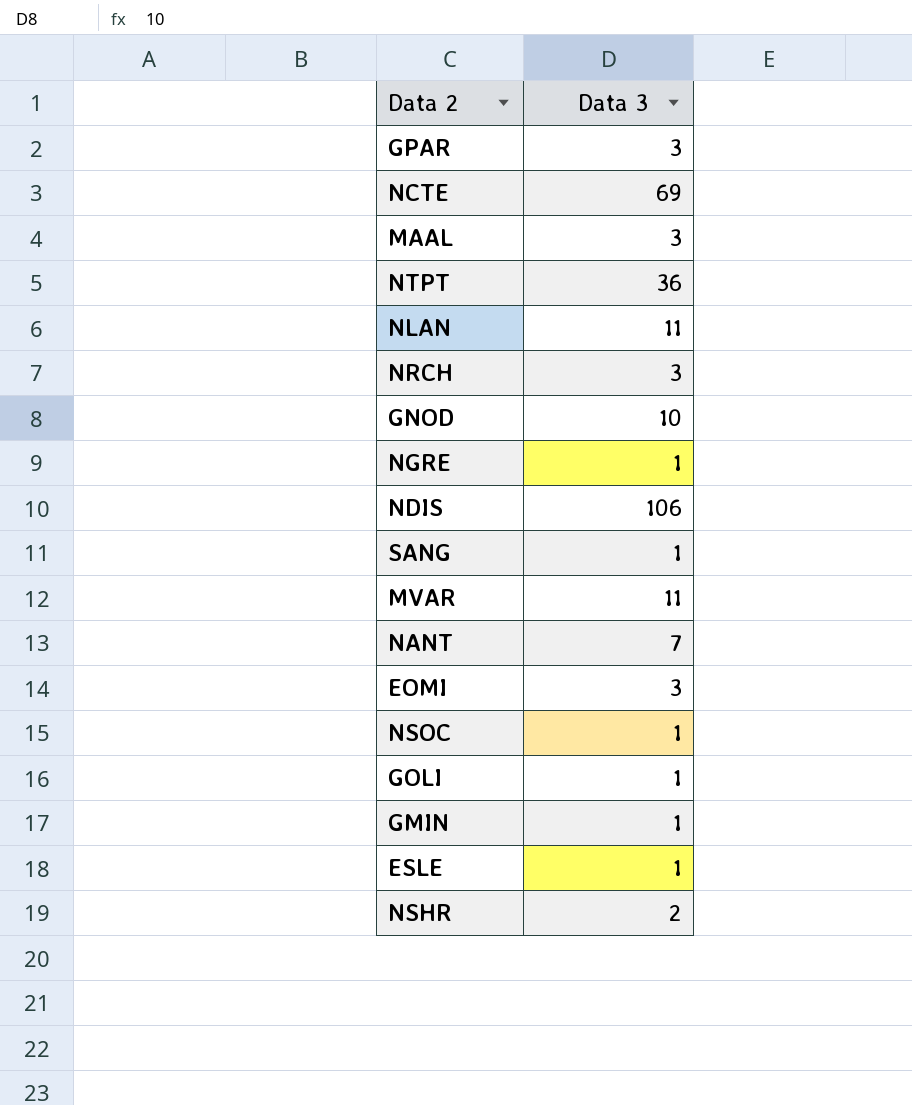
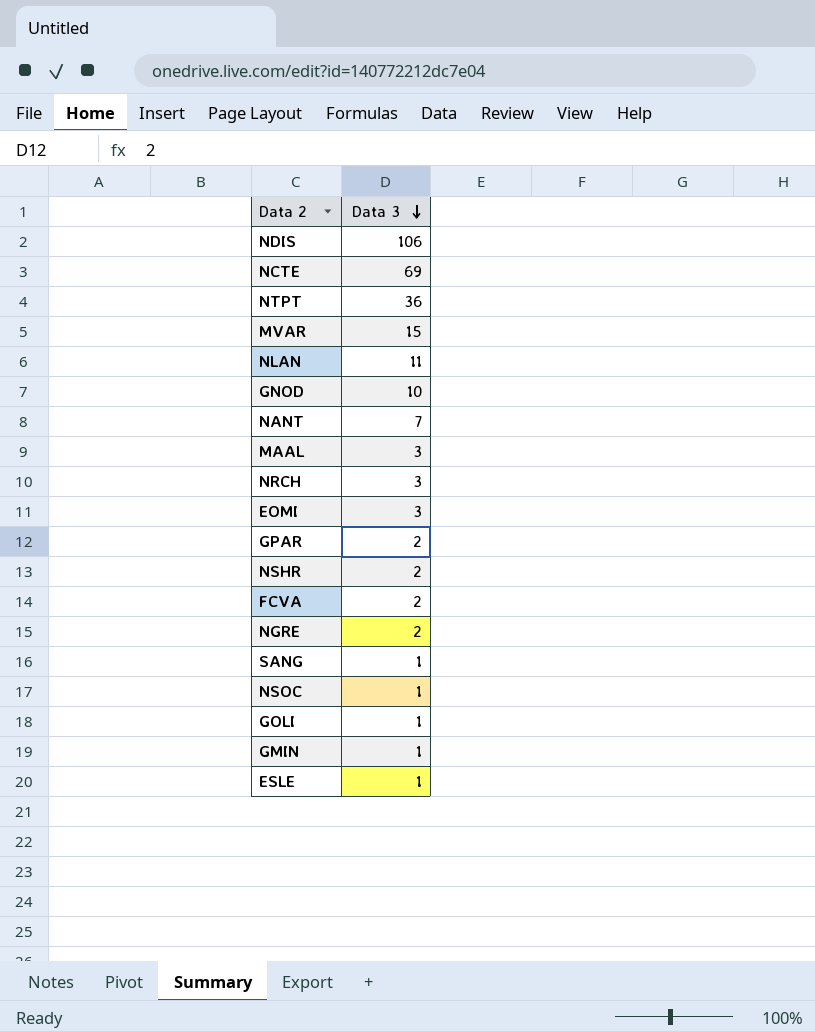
row order: none -> Data 3 descending
MVAR | Data 3: 11 -> 15
GPAR | Data 3: 3 -> 2
row FCVA: none -> 2
NGRE | Data 3: 1 -> 2

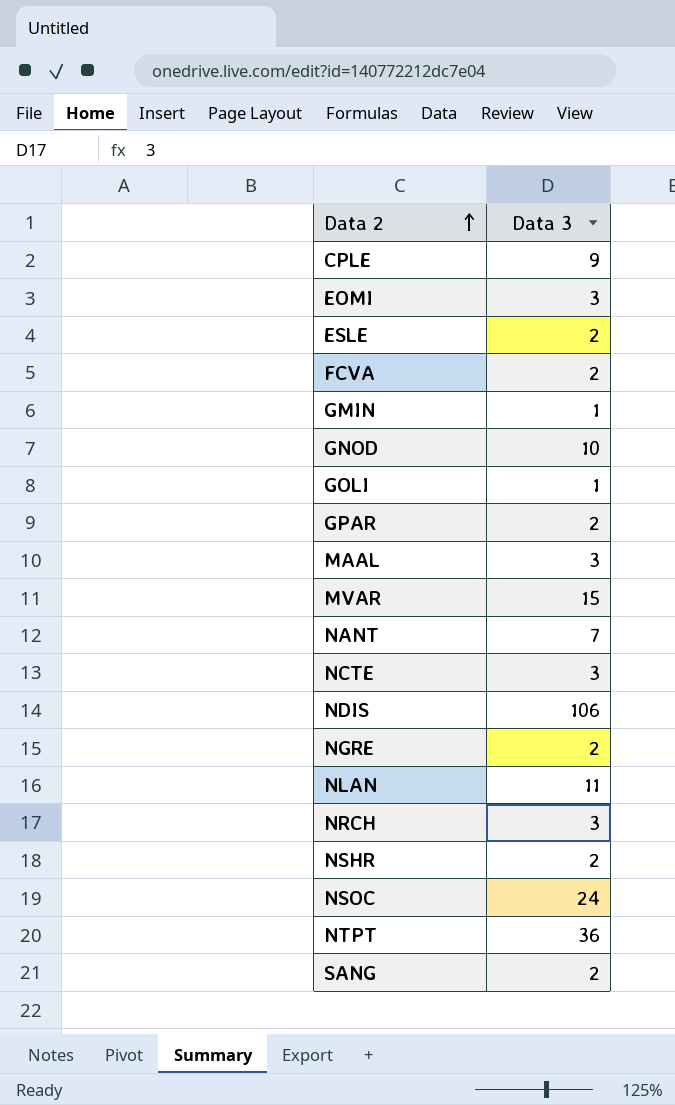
row order: Data 3 descending -> Data 2 ascending
row CPLE: none -> 9
ESLE | Data 3: 1 -> 2
NCTE | Data 3: 69 -> 3
NSOC | Data 3: 1 -> 24
SANG | Data 3: 1 -> 2

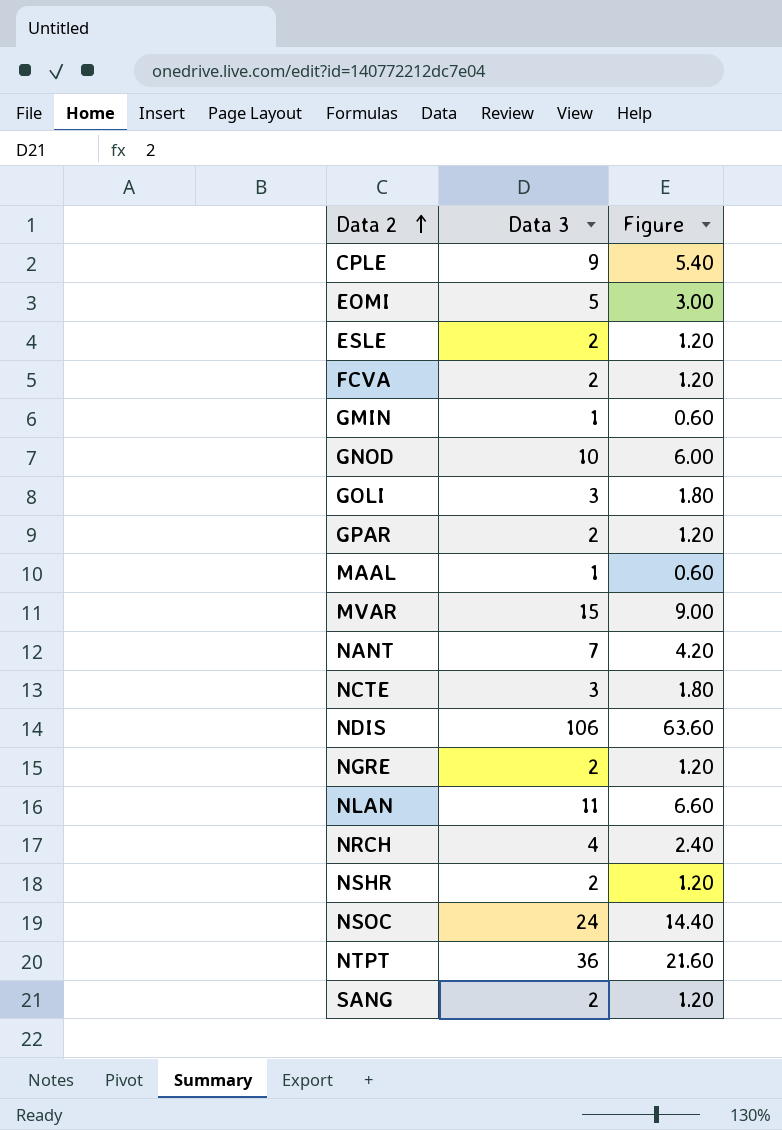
column Figure | formula: none -> [Data 3] * 0.6
EOMI | Data 3: 3 -> 5
GOLI | Data 3: 1 -> 3
MAAL | Data 3: 3 -> 1
NRCH | Data 3: 3 -> 4

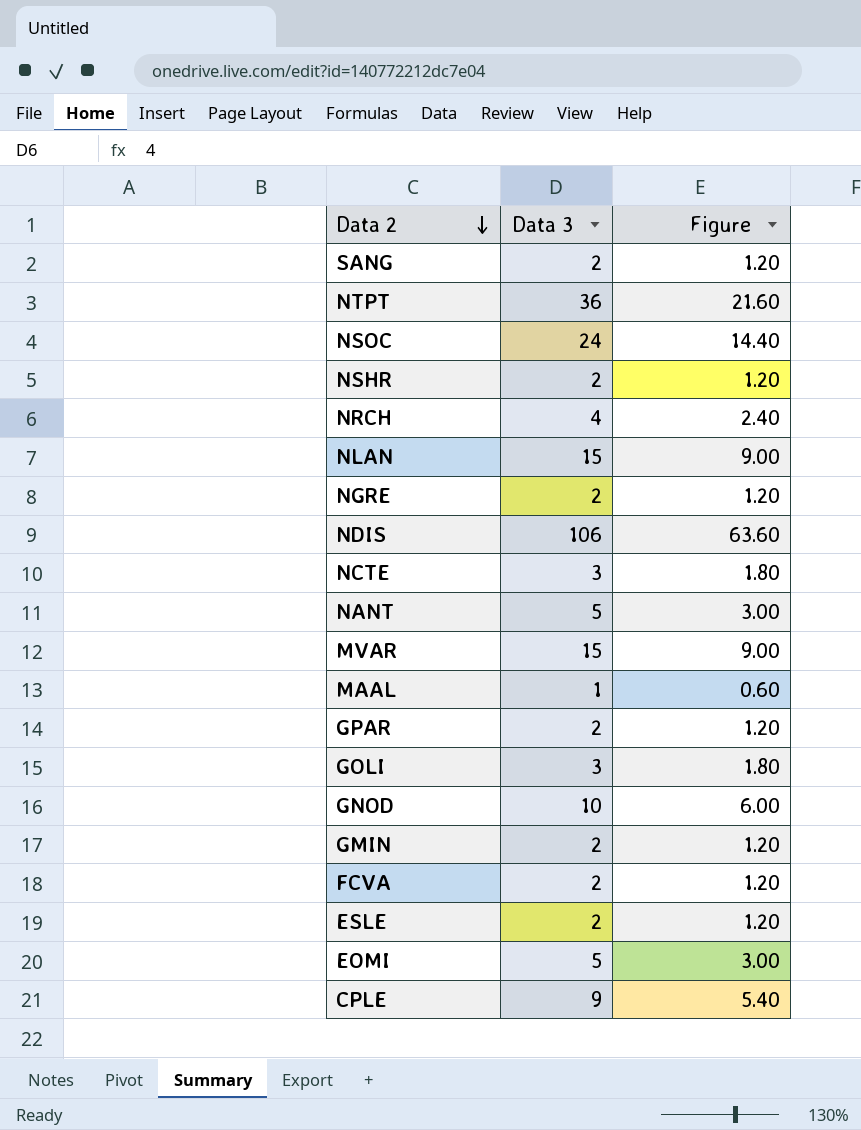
row order: Data 2 ascending -> Data 2 descending
NLAN | Data 3: 11 -> 15
NLAN | Figure: 6.60 -> 9.00
NANT | Data 3: 7 -> 5
NANT | Figure: 4.20 -> 3.00
GMIN | Data 3: 1 -> 2
GMIN | Figure: 0.60 -> 1.20

